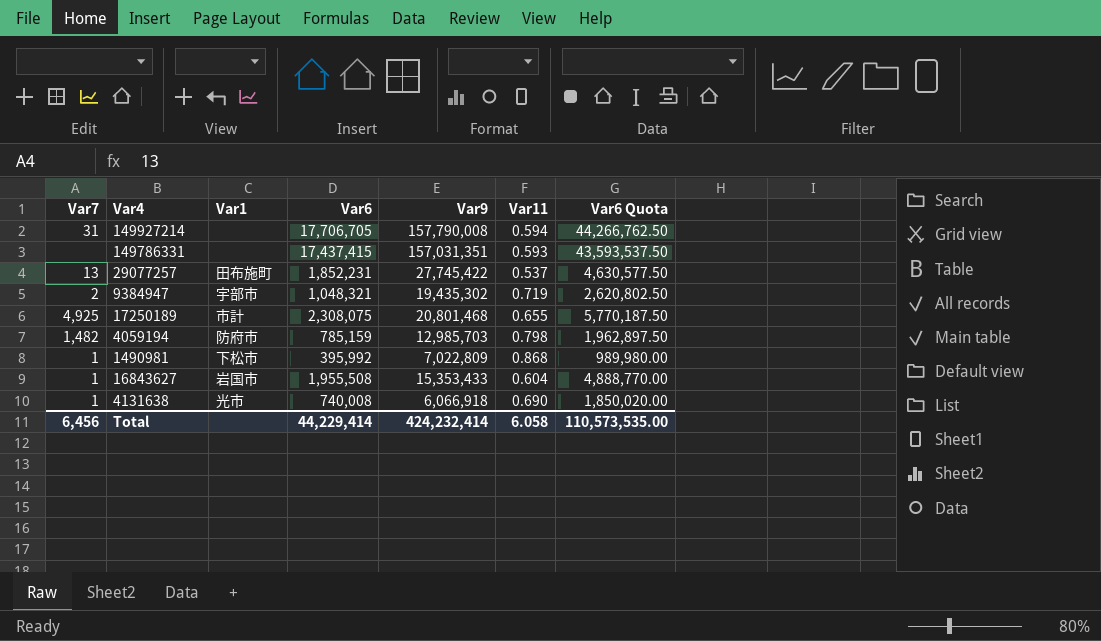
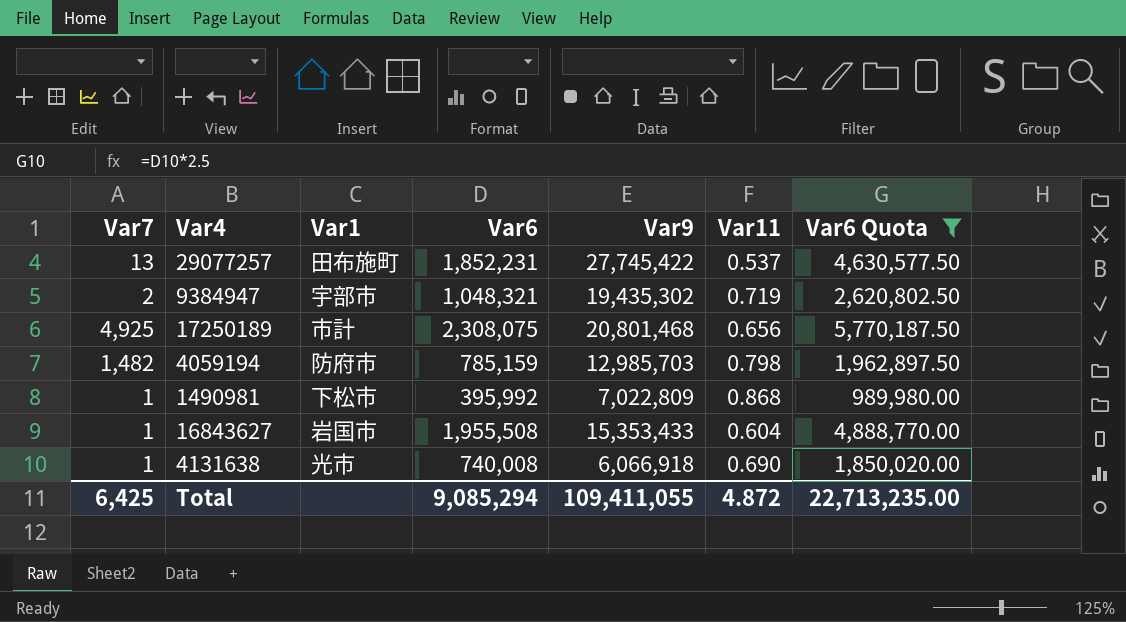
filter: none -> Var6 Quota <= 5,770,187.50
17250189 | Var11: 0.655 -> 0.656
Total | Var7: 6,456 -> 6,425
Total | Var6: 44,229,414 -> 9,085,294
Total | Var9: 424,232,414 -> 109,411,055
Total | Var11: 6.058 -> 4.872
Total | Var6 Quota: 110,573,535.00 -> 22,713,235.00

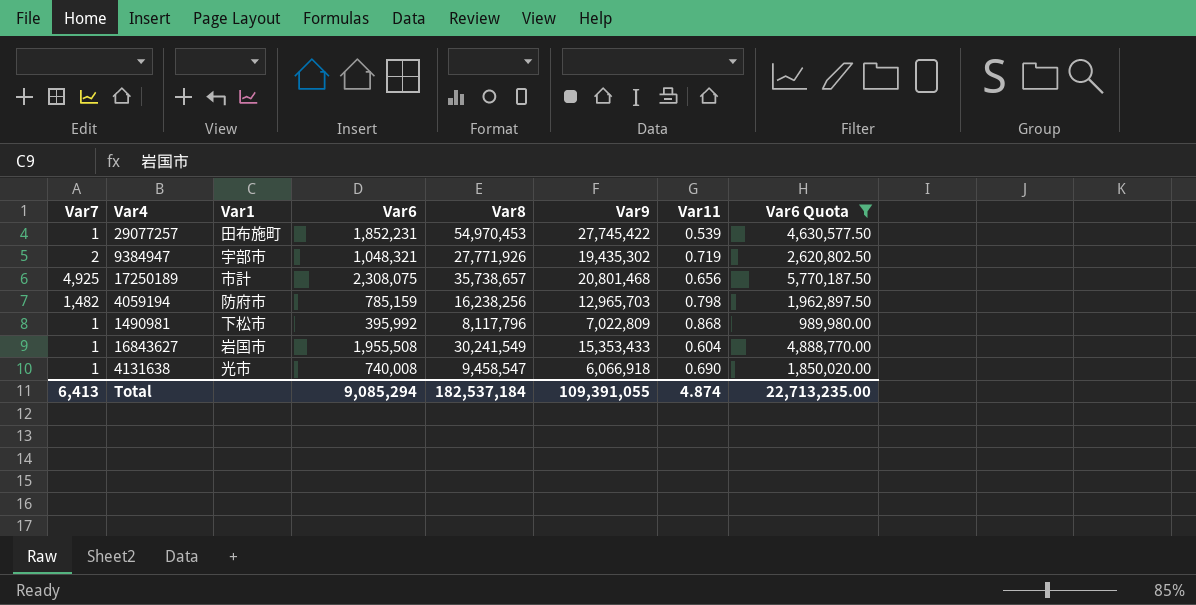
column Var8 | position: none -> 5
29077257 | Var7: 13 -> 1
29077257 | Var11: 0.537 -> 0.539
4059194 | Var9: 12,985,703 -> 12,965,703
Total | Var7: 6,425 -> 6,413
Total | Var9: 109,411,055 -> 109,391,055
Total | Var11: 4.872 -> 4.874

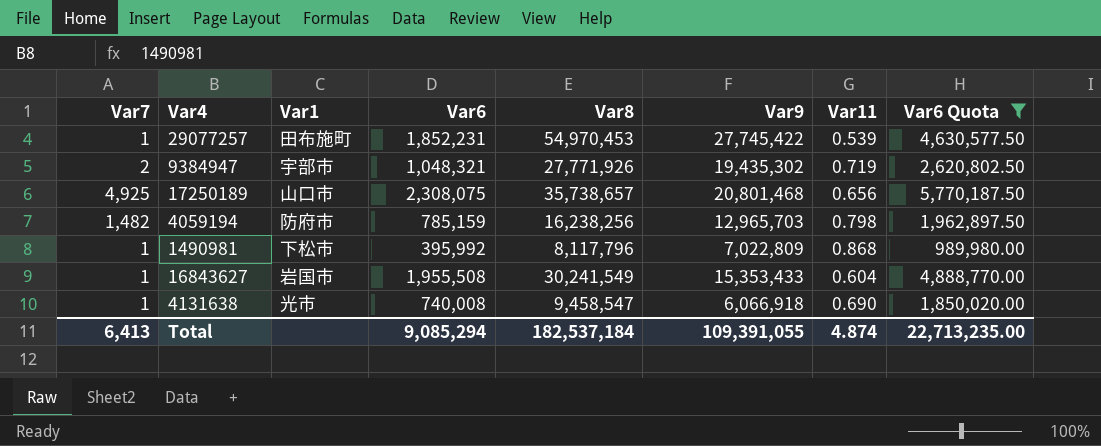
17250189 | Var1: 市計 -> 山口市

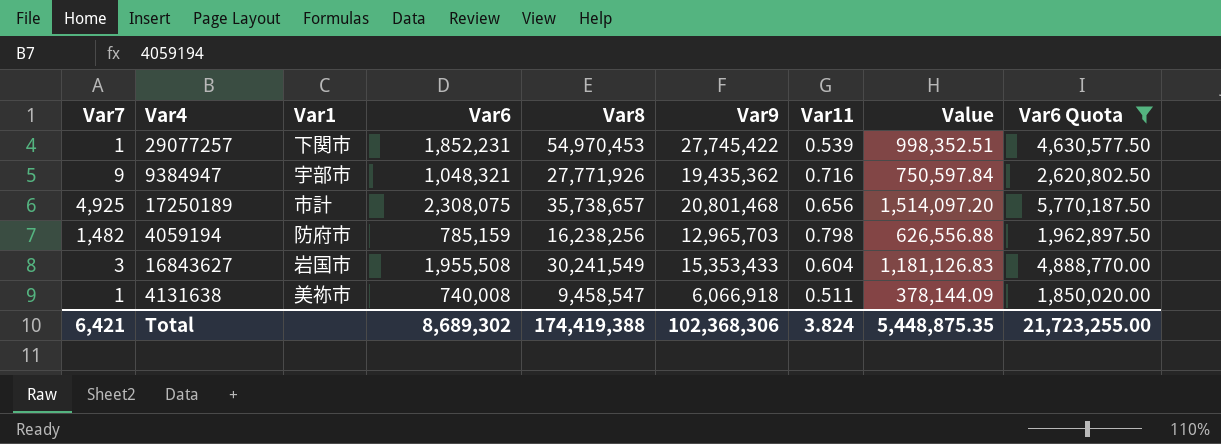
column Value | formula: none -> [Var6] * [Var11]
row 1490981: 1 | 下松市 | 395,992 | 8,117,796 | 7,022,809 | 0.868 | 989,980.00 -> none
29077257 | Var1: 田布施町 -> 下関市
9384947 | Var7: 2 -> 9
9384947 | Var9: 19,435,302 -> 19,435,362
9384947 | Var11: 0.719 -> 0.716
17250189 | Var1: 山口市 -> 市計
16843627 | Var7: 1 -> 3
4131638 | Var1: 光市 -> 美祢市
4131638 | Var11: 0.690 -> 0.511
Total | Var7: 6,413 -> 6,421
Total | Var6: 9,085,294 -> 8,689,302
Total | Var8: 182,537,184 -> 174,419,388
Total | Var9: 109,391,055 -> 102,368,306
Total | Var11: 4.874 -> 3.824
Total | Var6 Quota: 22,713,235.00 -> 21,723,255.00

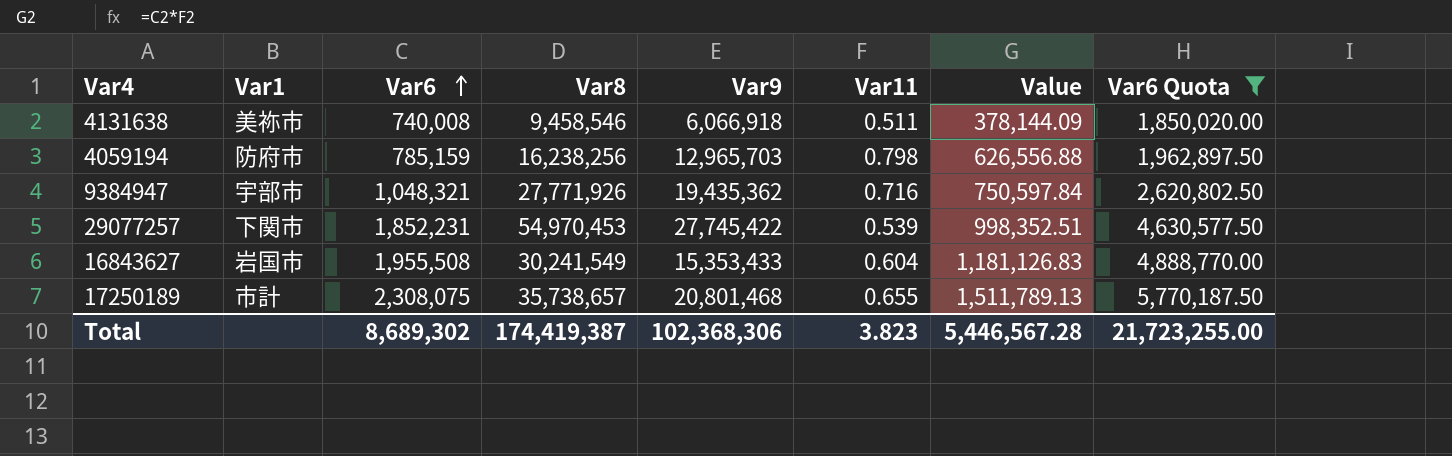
row order: none -> Var6 ascending
column Var7 | position: 1 -> none
4131638 | Var8: 9,458,547 -> 9,458,546
17250189 | Var11: 0.656 -> 0.655
17250189 | Value: 1,514,097.20 -> 1,511,789.13
Total | Var8: 174,419,388 -> 174,419,387
Total | Var11: 3.824 -> 3.823
Total | Value: 5,448,875.35 -> 5,446,567.28

